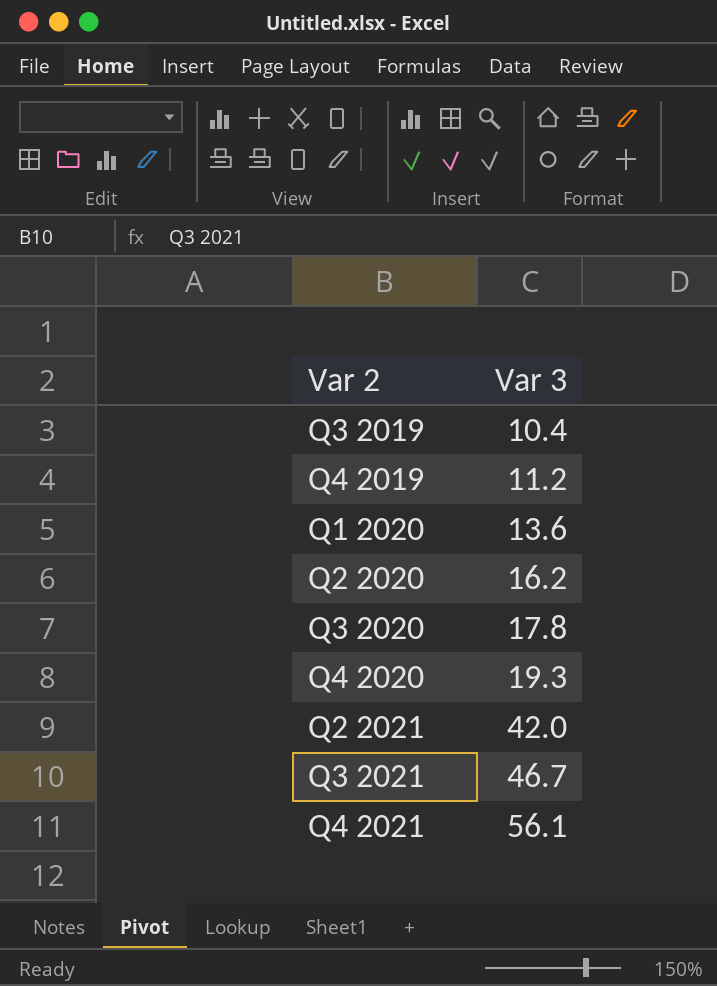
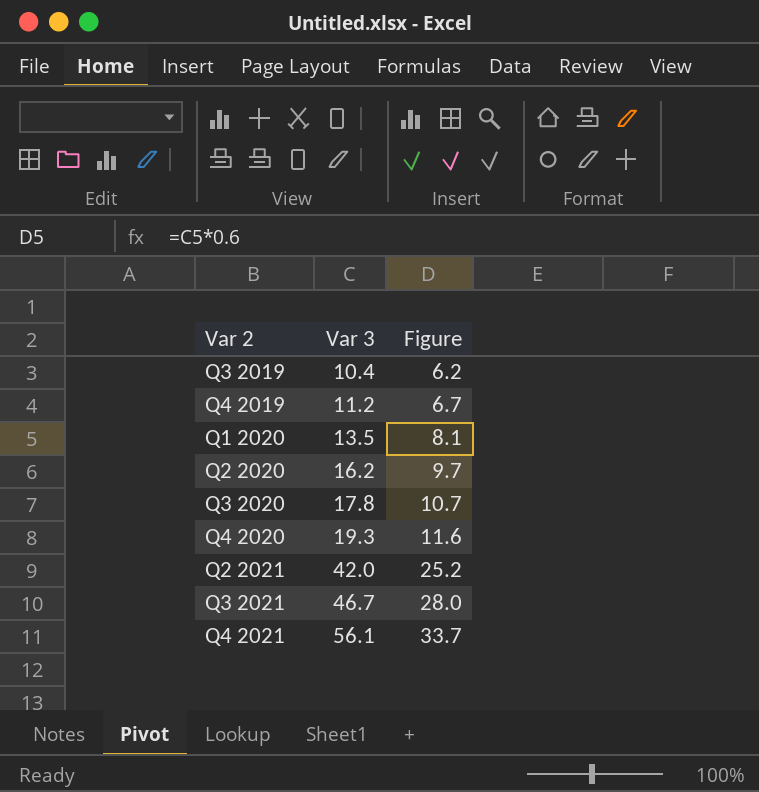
column Figure | formula: none -> [Var 3] * 0.6
Q1 2020 | Var 3: 13.6 -> 13.5

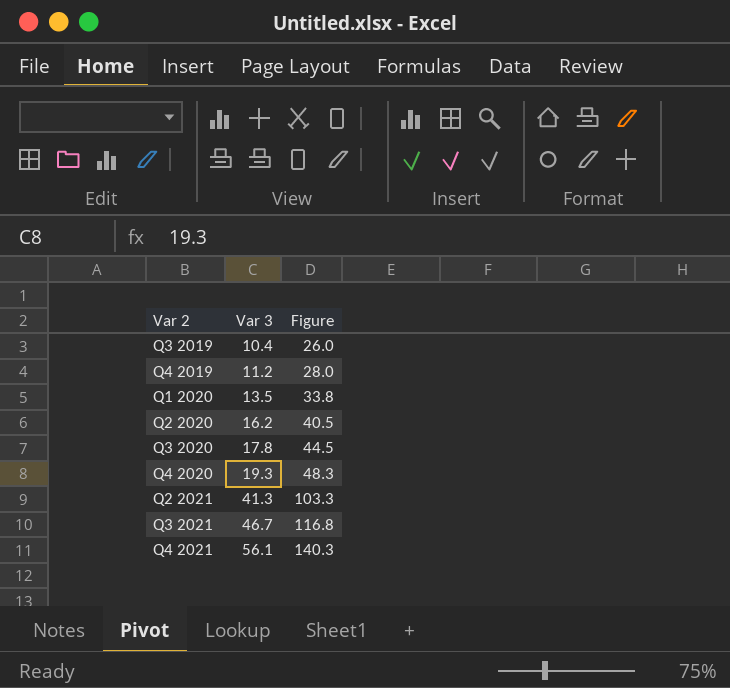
column Figure | formula: [Var 3] * 0.6 -> [Var 3] * 2.5
Q2 2021 | Var 3: 42.0 -> 41.3

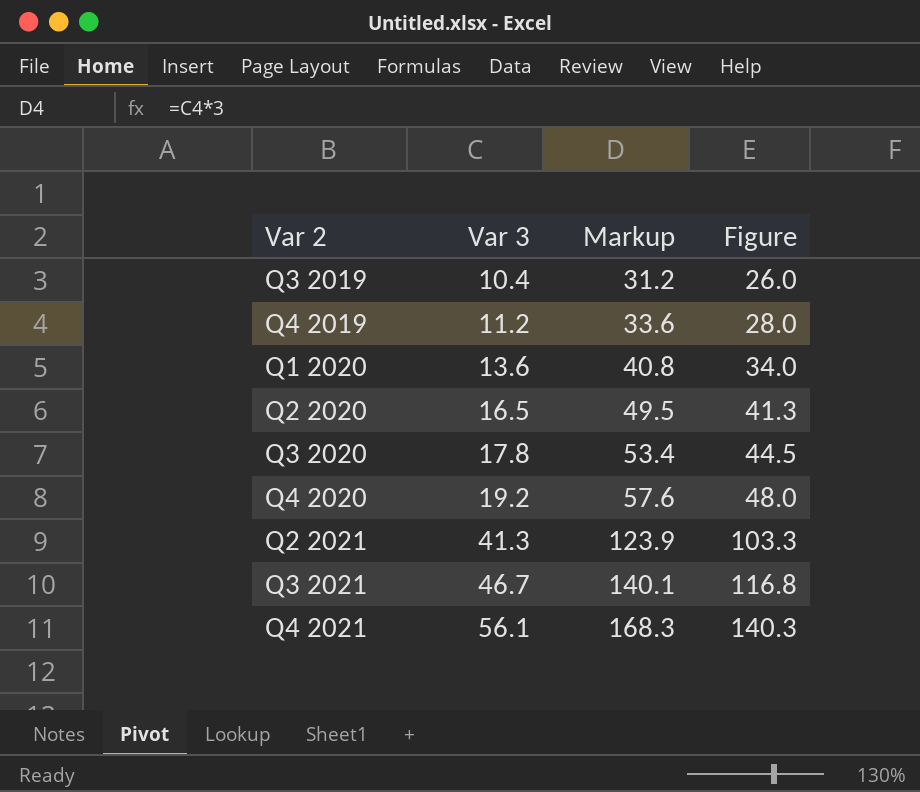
column Markup | formula: none -> [Var 3] * 3
Q1 2020 | Var 3: 13.5 -> 13.6
Q1 2020 | Figure: 33.8 -> 34.0
Q2 2020 | Var 3: 16.2 -> 16.5
Q2 2020 | Figure: 40.5 -> 41.3
Q4 2020 | Var 3: 19.3 -> 19.2
Q4 2020 | Figure: 48.3 -> 48.0

